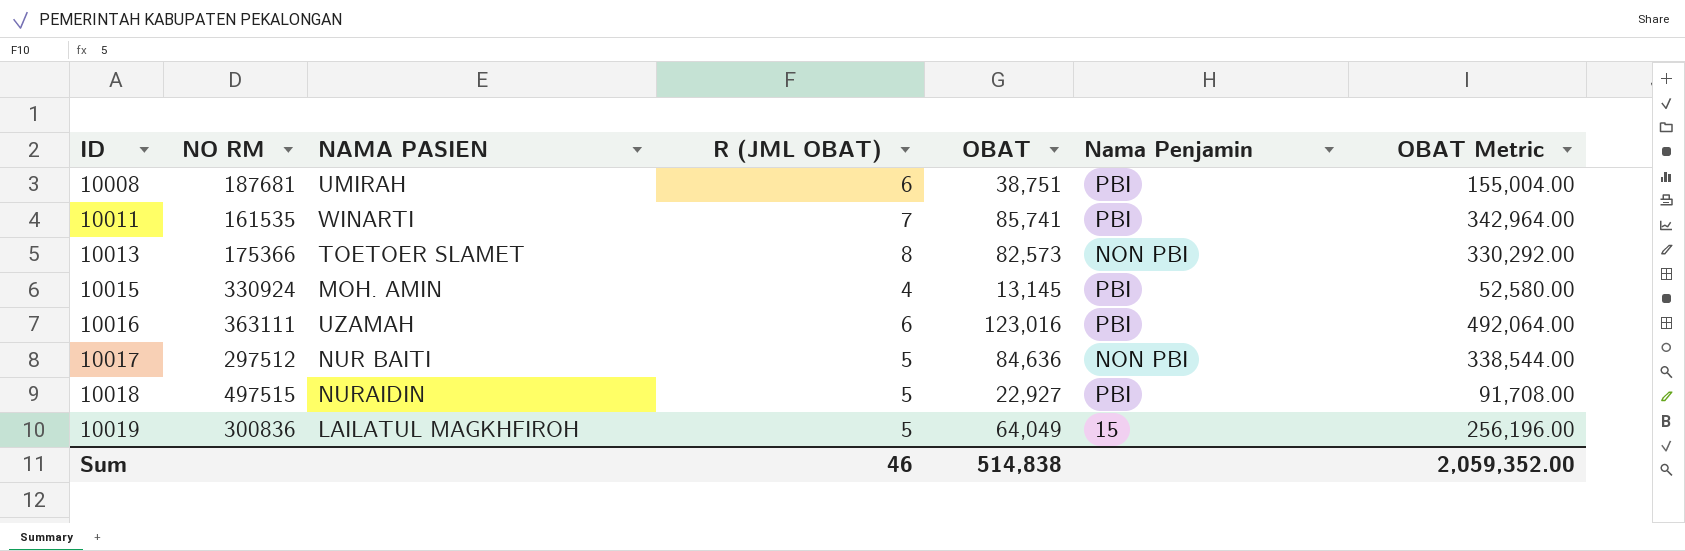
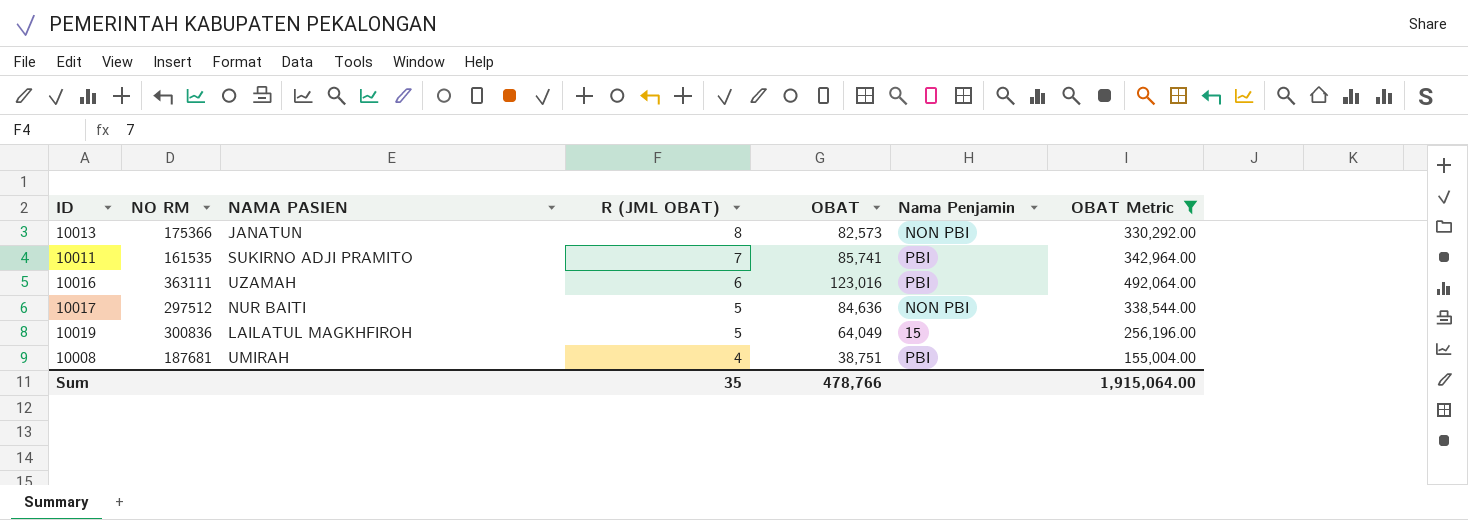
filter: none -> OBAT Metric >= 155,004.00
row order: ID ascending -> R (JML OBAT) descending
10013 | NAMA PASIEN: TOETOER SLAMET -> JANATUN
10011 | NAMA PASIEN: WINARTI -> SUKIRNO ADJI PRAMITO
10008 | R (JML OBAT): 6 -> 4
Sum | R (JML OBAT): 46 -> 35
Sum | OBAT: 514,838 -> 478,766
Sum | OBAT Metric: 2,059,352.00 -> 1,915,064.00

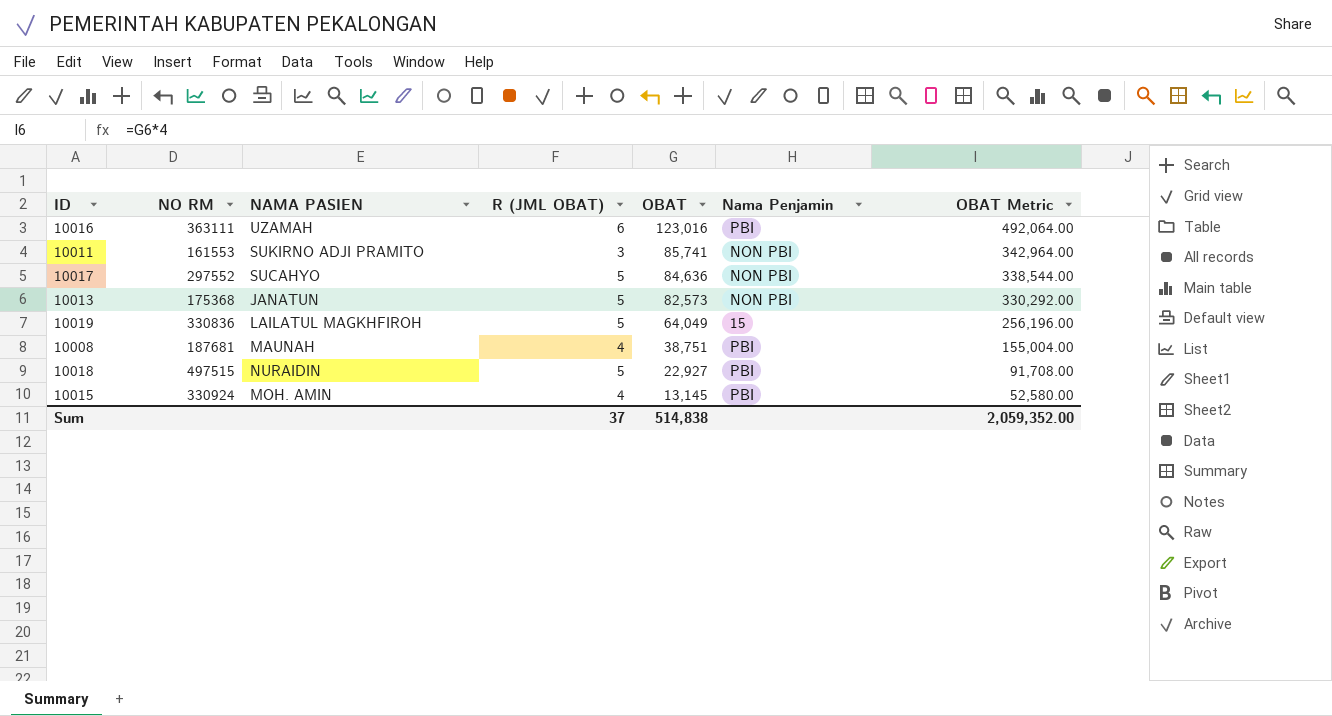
filter: OBAT Metric >= 155,004.00 -> none
row order: R (JML OBAT) descending -> OBAT descending
10011 | NO RM: 161535 -> 161553
10011 | R (JML OBAT): 7 -> 3
10011 | Nama Penjamin: PBI -> NON PBI
10017 | NO RM: 297512 -> 297552
10017 | NAMA PASIEN: NUR BAITI -> SUCAHYO
10013 | NO RM: 175366 -> 175368
10013 | R (JML OBAT): 8 -> 5
10019 | NO RM: 300836 -> 330836
10008 | NAMA PASIEN: UMIRAH -> MAUNAH
Sum | R (JML OBAT): 35 -> 37
Sum | OBAT: 478,766 -> 514,838
Sum | OBAT Metric: 1,915,064.00 -> 2,059,352.00

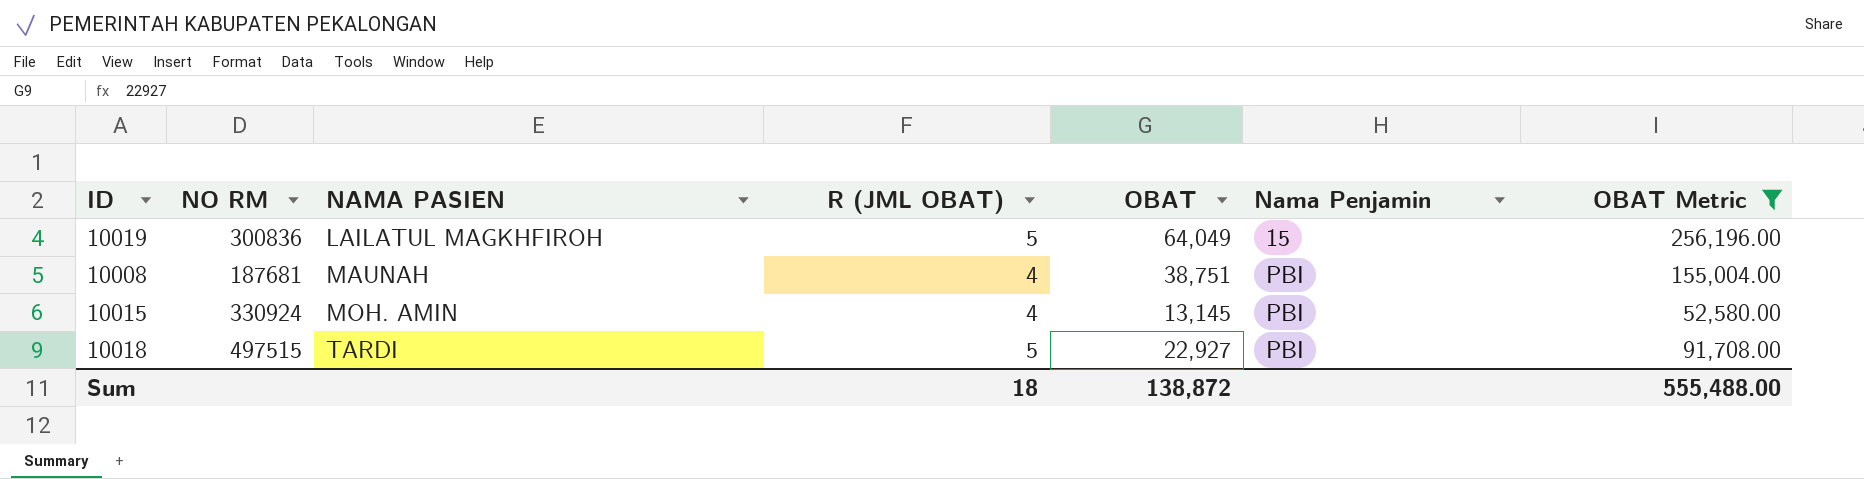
filter: none -> OBAT Metric <= 256,196.00
row order: OBAT descending -> NAMA PASIEN ascending
10019 | NO RM: 330836 -> 300836
10018 | NAMA PASIEN: NURAIDIN -> TARDI
Sum | R (JML OBAT): 37 -> 18
Sum | OBAT: 514,838 -> 138,872
Sum | OBAT Metric: 2,059,352.00 -> 555,488.00

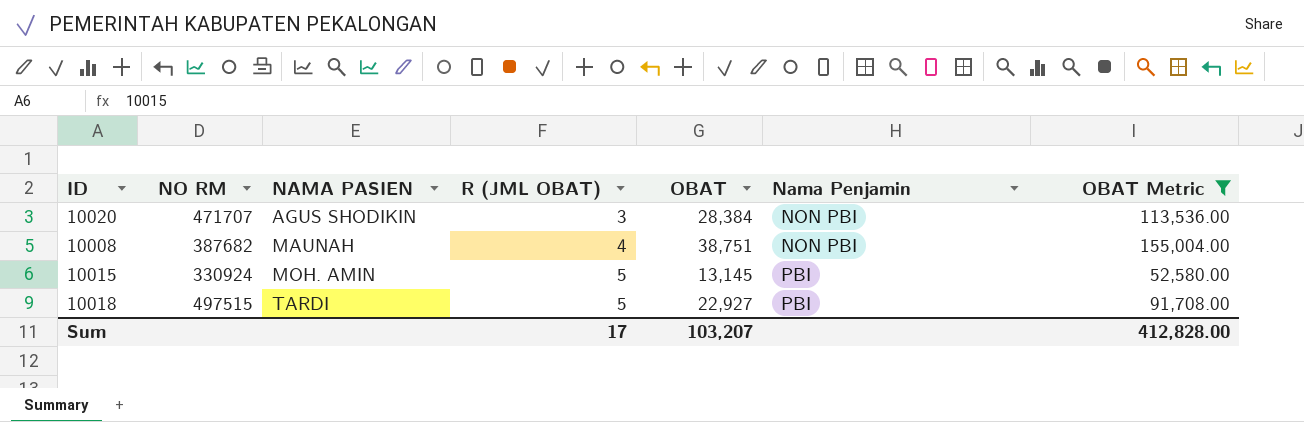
row 10019: 300836 | LAILATUL MAGKHFIROH | 5 | 64,049 | 15 | 256,196.00 -> none
row 10020: none -> 471707 | AGUS SHODIKIN | 3 | 28,384 | NON PBI | 113,536.00
10008 | NO RM: 187681 -> 387682
10008 | Nama Penjamin: PBI -> NON PBI
10015 | R (JML OBAT): 4 -> 5
Sum | R (JML OBAT): 18 -> 17
Sum | OBAT: 138,872 -> 103,207
Sum | OBAT Metric: 555,488.00 -> 412,828.00

